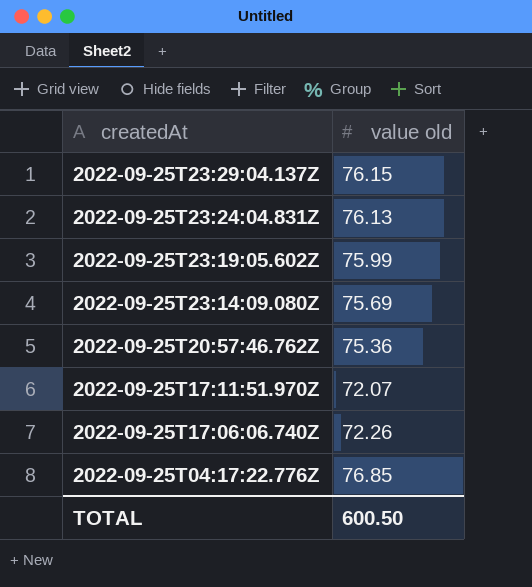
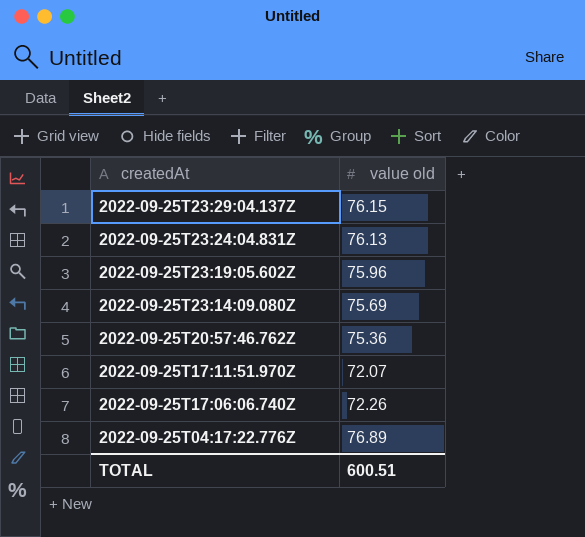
2022-09-25T23:19:05.602Z | value old: 75.99 -> 75.96
2022-09-25T04:17:22.776Z | value old: 76.85 -> 76.89
TOTAL | value old: 600.50 -> 600.51

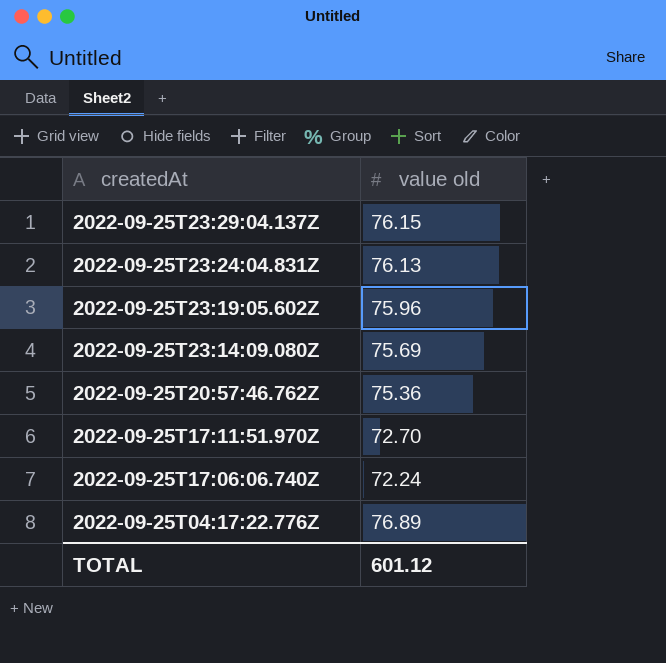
2022-09-25T17:11:51.970Z | value old: 72.07 -> 72.70
2022-09-25T17:06:06.740Z | value old: 72.26 -> 72.24
TOTAL | value old: 600.51 -> 601.12

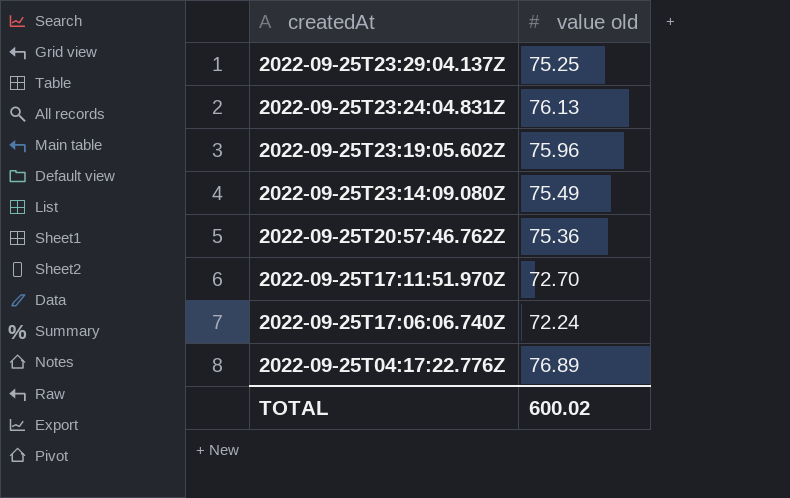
2022-09-25T23:29:04.137Z | value old: 76.15 -> 75.25
2022-09-25T23:14:09.080Z | value old: 75.69 -> 75.49
TOTAL | value old: 601.12 -> 600.02

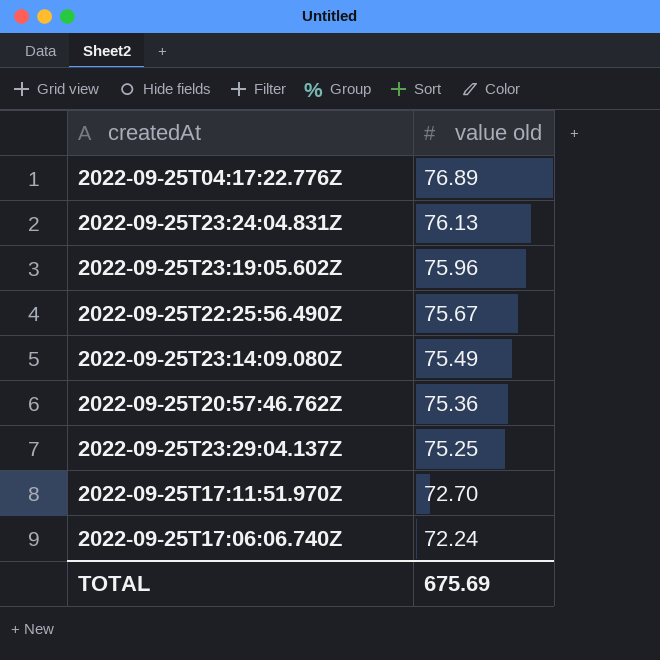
row order: createdAt descending -> value old descending
row 2022-09-25T22:25:56.490Z: none -> 75.67
TOTAL | value old: 600.02 -> 675.69

